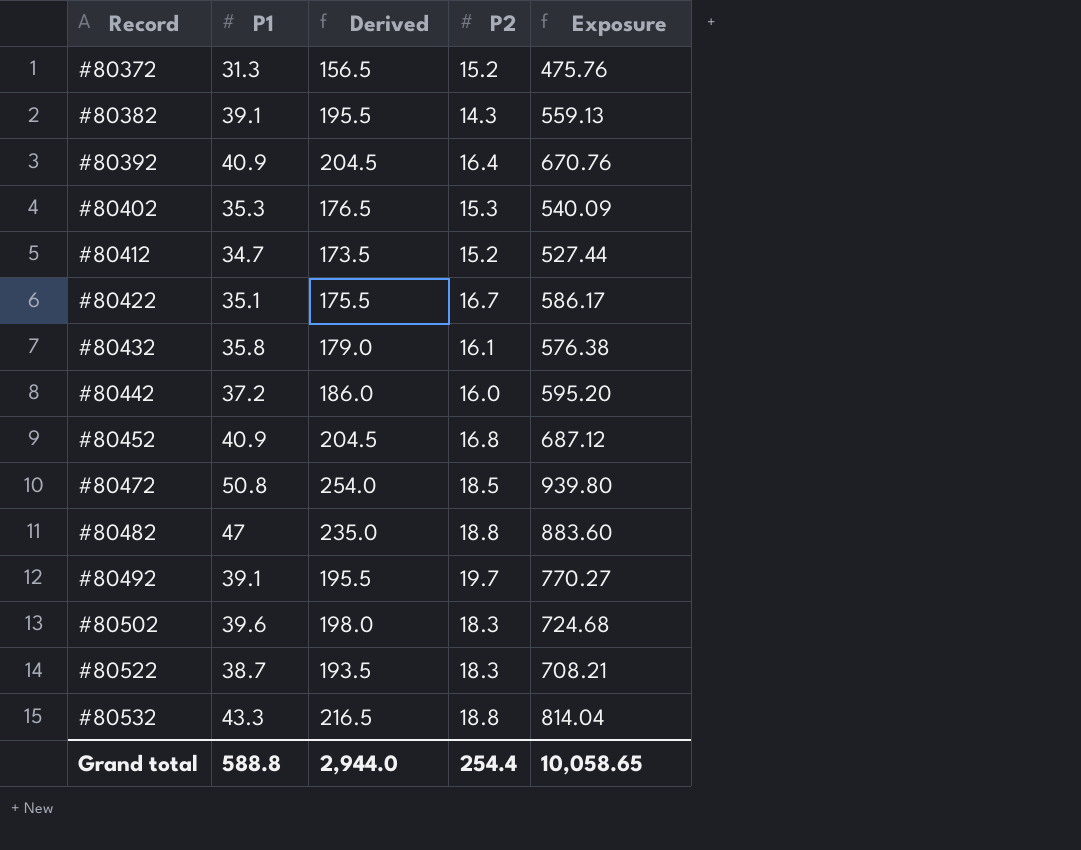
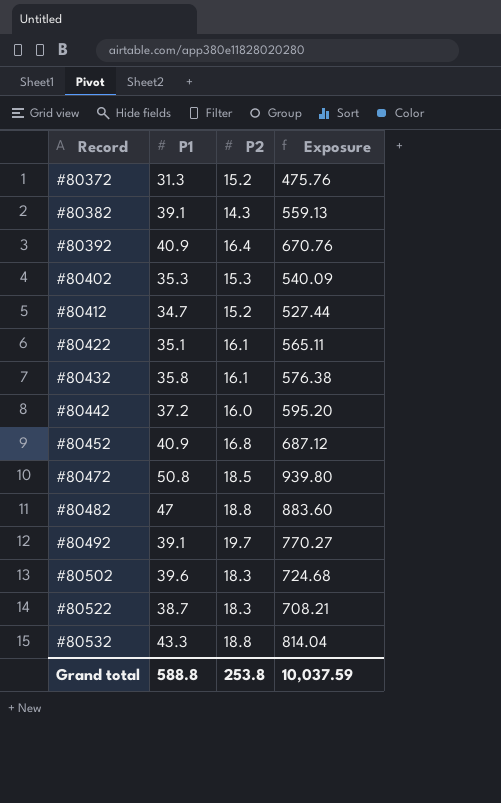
column Derived | formula: [P1] * 5 -> none
#80422 | P2: 16.7 -> 16.1
#80422 | Exposure: 586.17 -> 565.11
Grand total | P2: 254.4 -> 253.8
Grand total | Exposure: 10,058.65 -> 10,037.59

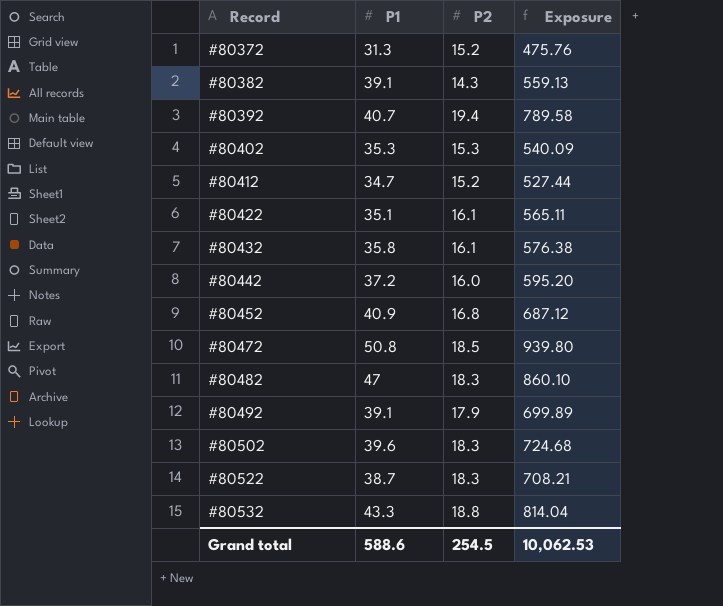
#80392 | P1: 40.9 -> 40.7
#80392 | P2: 16.4 -> 19.4
#80392 | Exposure: 670.76 -> 789.58
#80482 | P2: 18.8 -> 18.3
#80482 | Exposure: 883.60 -> 860.10
#80492 | P2: 19.7 -> 17.9
#80492 | Exposure: 770.27 -> 699.89
Grand total | P1: 588.8 -> 588.6
Grand total | P2: 253.8 -> 254.5
Grand total | Exposure: 10,037.59 -> 10,062.53

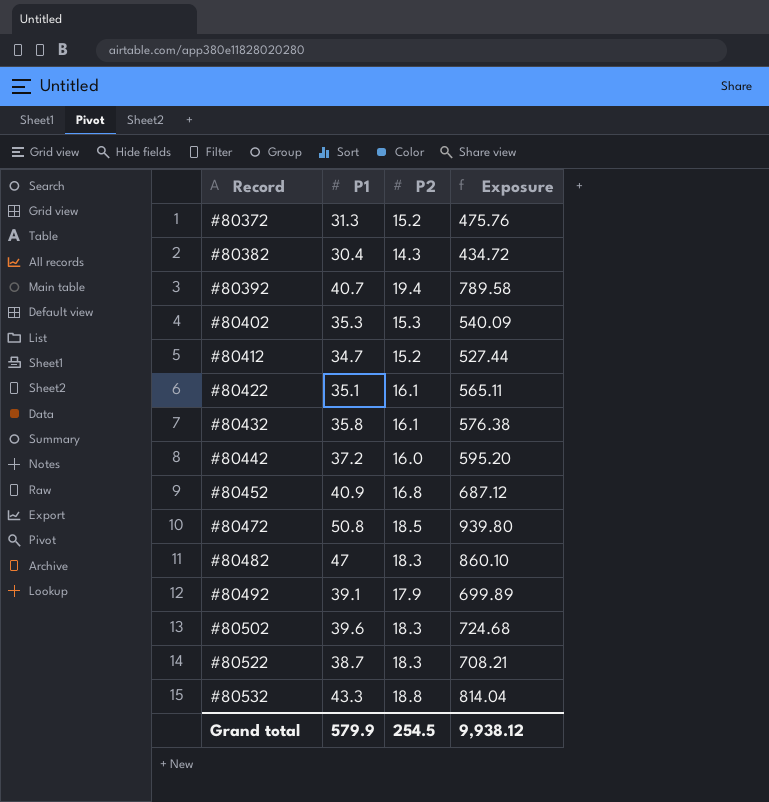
#80382 | P1: 39.1 -> 30.4
#80382 | Exposure: 559.13 -> 434.72
Grand total | P1: 588.6 -> 579.9
Grand total | Exposure: 10,062.53 -> 9,938.12

